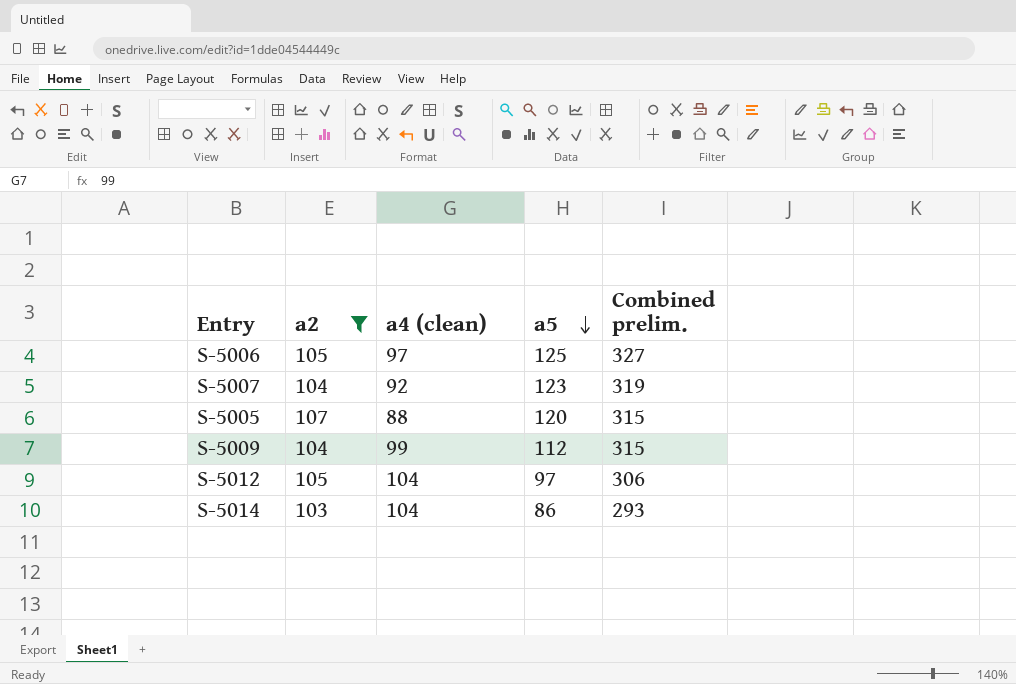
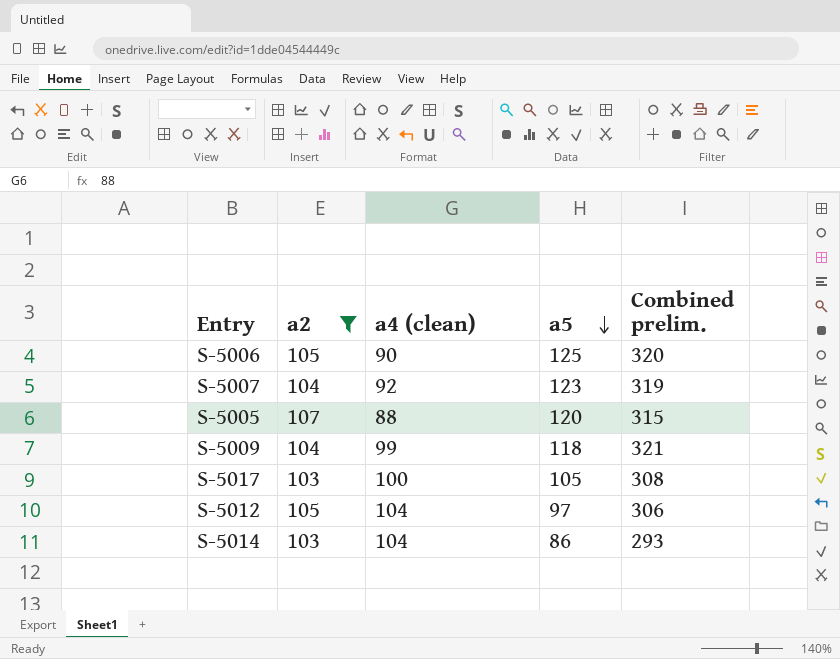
S-5006 | a4 (clean): 97 -> 90
S-5006 | Combined prelim.: 327 -> 320
S-5009 | a5: 112 -> 118
S-5009 | Combined prelim.: 315 -> 321
row S-5017: none -> 103 | 100 | 105 | 308

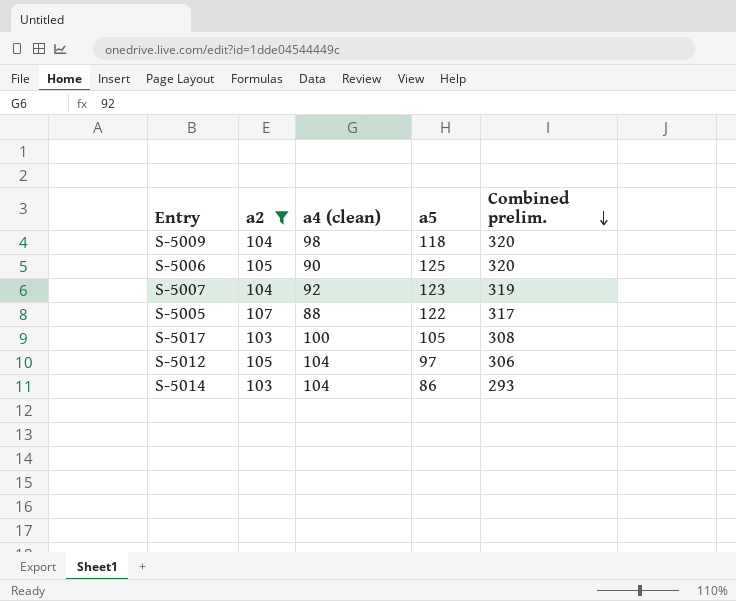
row order: a5 descending -> Combined prelim. descending
S-5009 | a4 (clean): 99 -> 98
S-5009 | Combined prelim.: 321 -> 320
S-5005 | a5: 120 -> 122
S-5005 | Combined prelim.: 315 -> 317

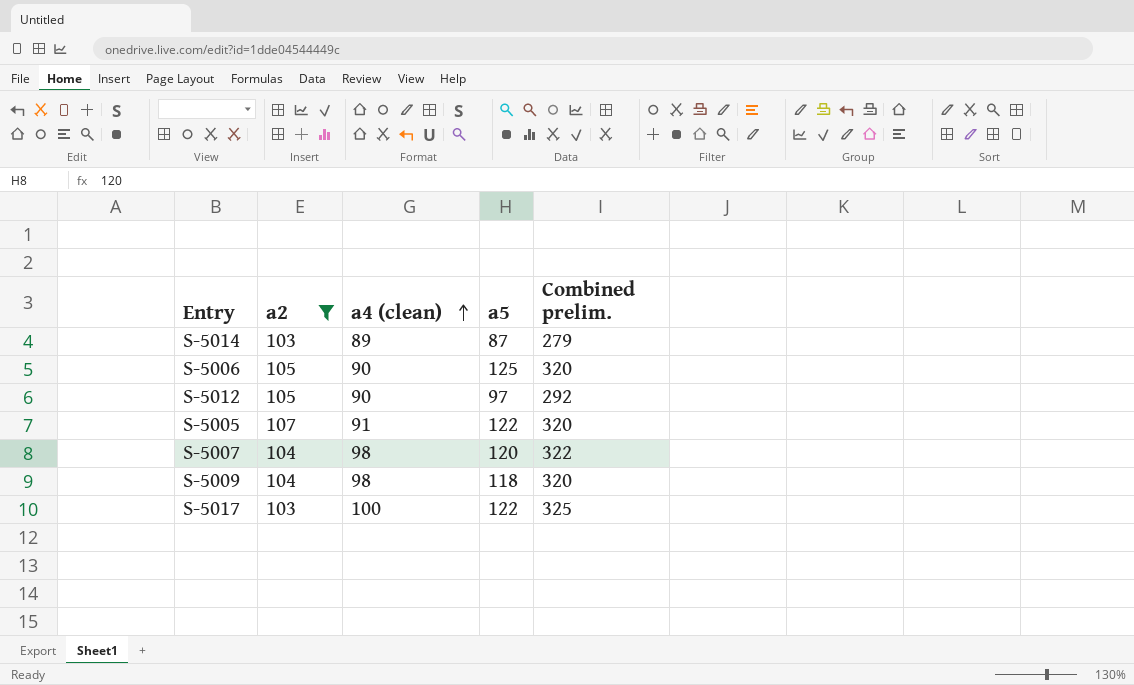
row order: Combined prelim. descending -> a4 (clean) ascending
S-5014 | a4 (clean): 104 -> 89
S-5014 | a5: 86 -> 87
S-5014 | Combined prelim.: 293 -> 279
S-5012 | a4 (clean): 104 -> 90
S-5012 | Combined prelim.: 306 -> 292
S-5005 | a4 (clean): 88 -> 91
S-5005 | Combined prelim.: 317 -> 320
S-5007 | a4 (clean): 92 -> 98
S-5007 | a5: 123 -> 120
S-5007 | Combined prelim.: 319 -> 322
S-5017 | a5: 105 -> 122
S-5017 | Combined prelim.: 308 -> 325

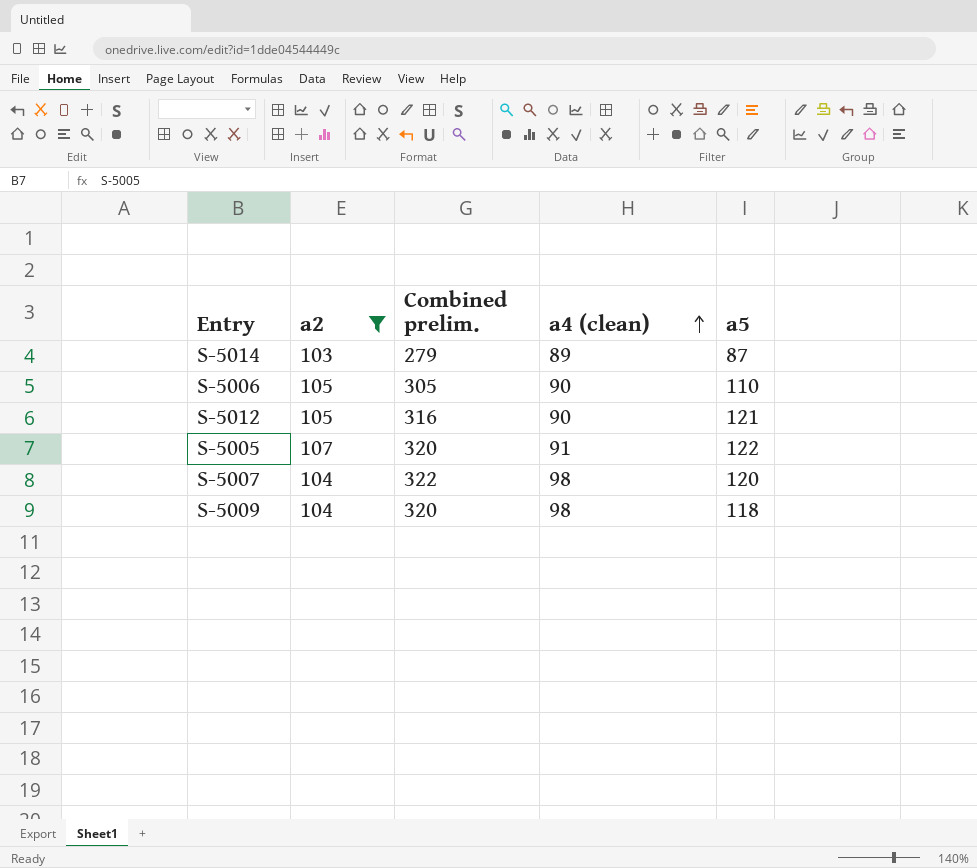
column Combined prelim. | position: 5 -> 3
row S-5017: 103 | 100 | 122 | 325 -> none
S-5006 | Combined prelim.: 320 -> 305
S-5006 | a5: 125 -> 110
S-5012 | Combined prelim.: 292 -> 316
S-5012 | a5: 97 -> 121

